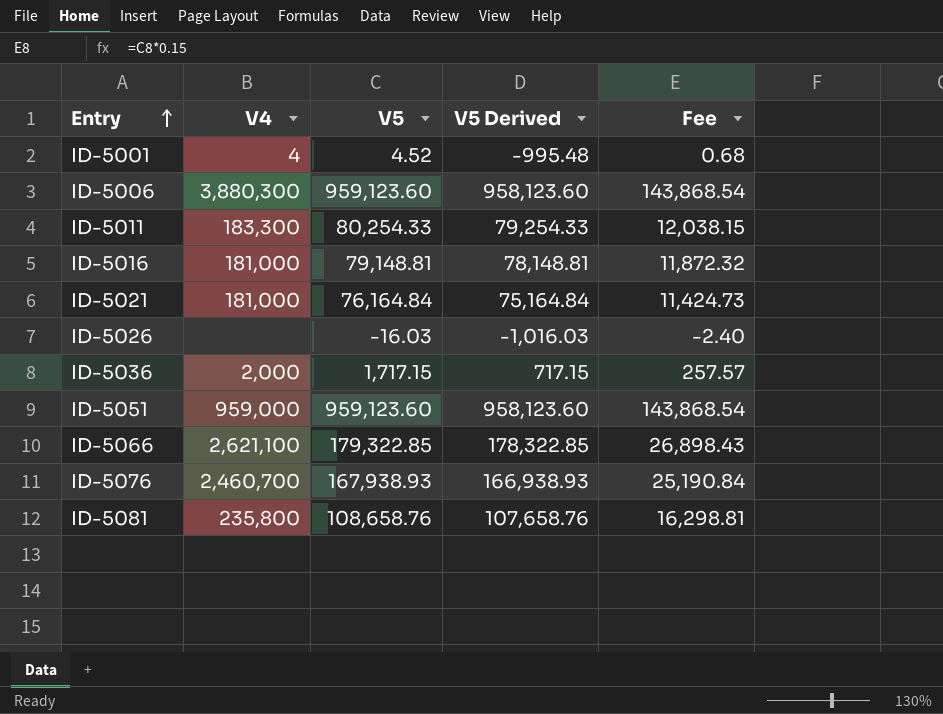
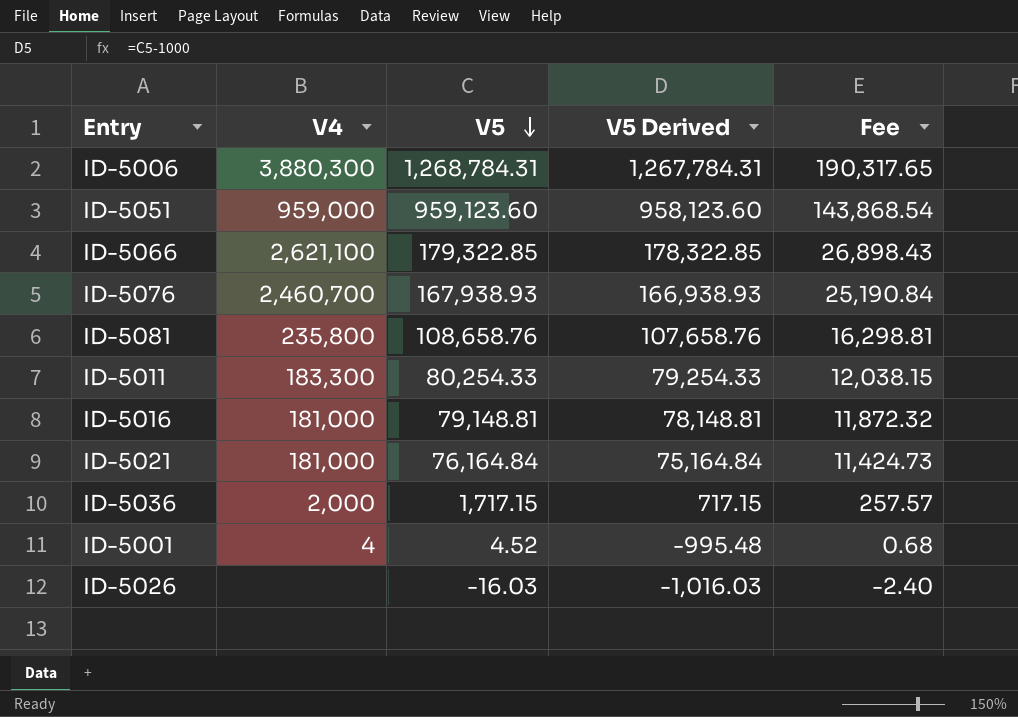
row order: Entry ascending -> V5 descending
ID-5006 | V5: 959,123.60 -> 1,268,784.31
ID-5006 | V5 Derived: 958,123.60 -> 1,267,784.31
ID-5006 | Fee: 143,868.54 -> 190,317.65

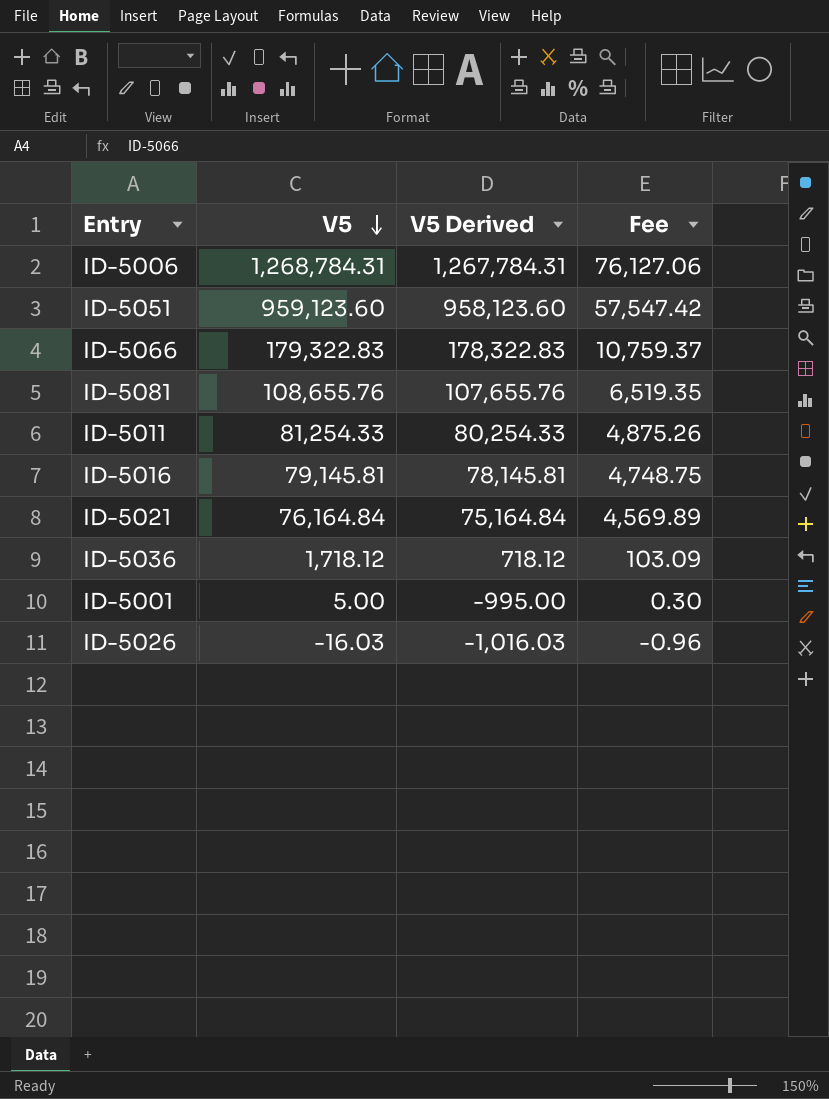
column V4 | position: 2 -> none
column Fee | formula: [V5] * 0.15 -> [V5] * 0.06
row ID-5076: 2,460,700 | 167,938.93 | 166,938.93 | 25,190.84 -> none
ID-5066 | V5: 179,322.85 -> 179,322.83
ID-5066 | V5 Derived: 178,322.85 -> 178,322.83
ID-5081 | V5: 108,658.76 -> 108,655.76
ID-5081 | V5 Derived: 107,658.76 -> 107,655.76
ID-5011 | V5: 80,254.33 -> 81,254.33
ID-5011 | V5 Derived: 79,254.33 -> 80,254.33
ID-5016 | V5: 79,148.81 -> 79,145.81
ID-5016 | V5 Derived: 78,148.81 -> 78,145.81
ID-5036 | V5: 1,717.15 -> 1,718.12
ID-5036 | V5 Derived: 717.15 -> 718.12
ID-5001 | V5: 4.52 -> 5.00
ID-5001 | V5 Derived: -995.48 -> -995.00

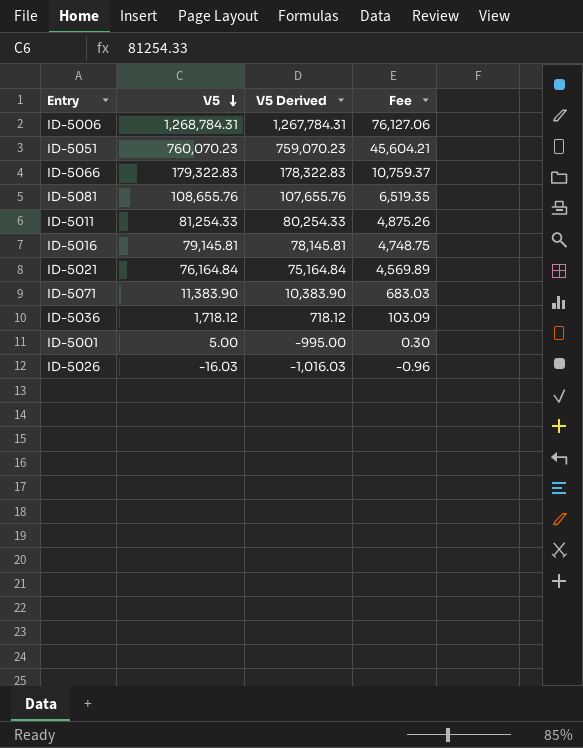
ID-5051 | V5: 959,123.60 -> 760,070.23
ID-5051 | V5 Derived: 958,123.60 -> 759,070.23
ID-5051 | Fee: 57,547.42 -> 45,604.21
row ID-5071: none -> 11,383.90 | 10,383.90 | 683.03

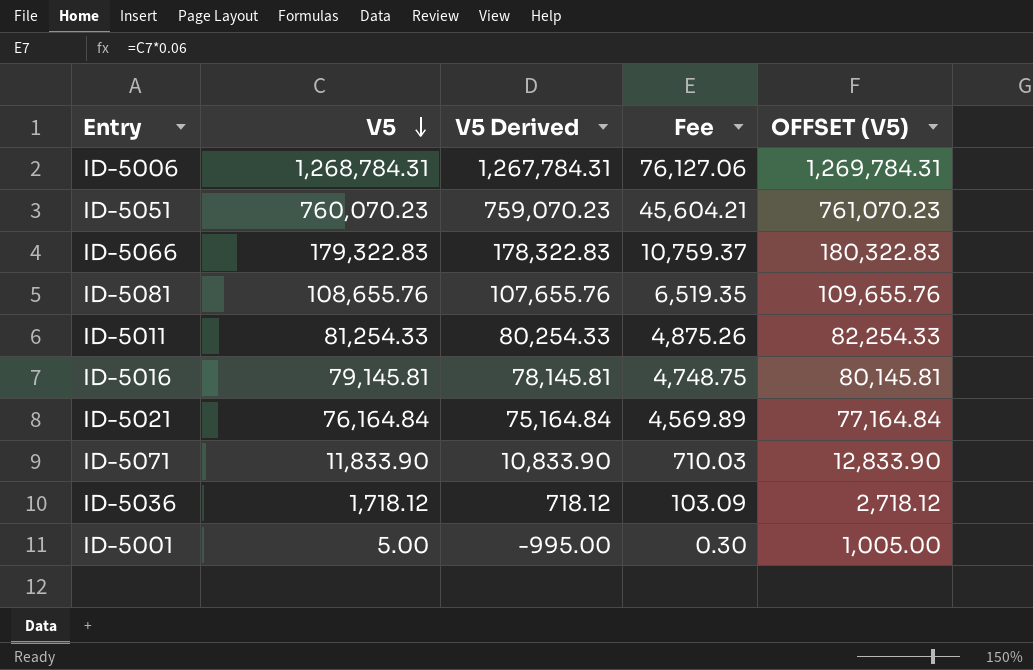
column OFFSET (V5) | formula: none -> [V5] + 1000
row ID-5026: -16.03 | -1,016.03 | -0.96 -> none
ID-5071 | V5: 11,383.90 -> 11,833.90
ID-5071 | V5 Derived: 10,383.90 -> 10,833.90
ID-5071 | Fee: 683.03 -> 710.03

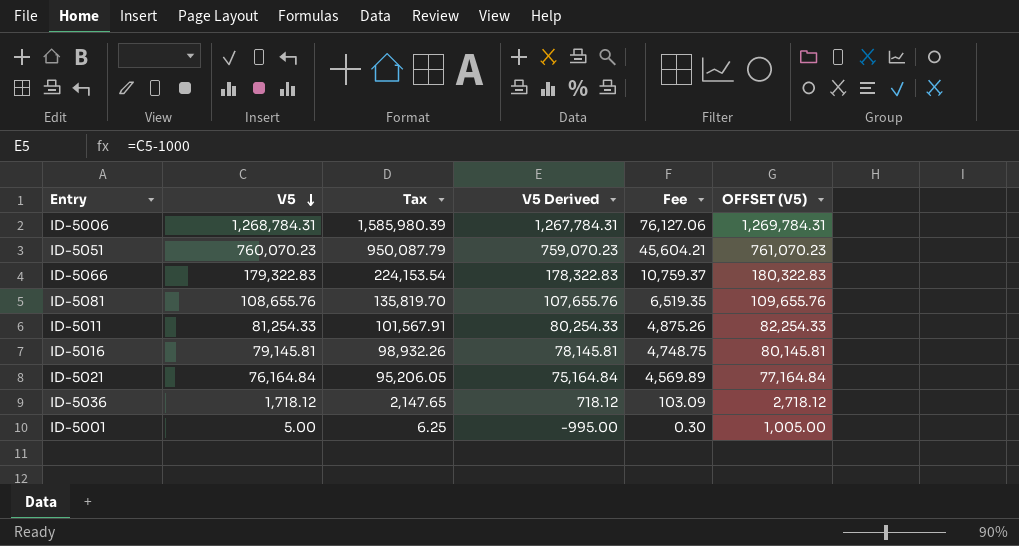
column Tax | formula: none -> [V5] * 1.25
row ID-5071: 11,833.90 | 10,833.90 | 710.03 | 12,833.90 -> none

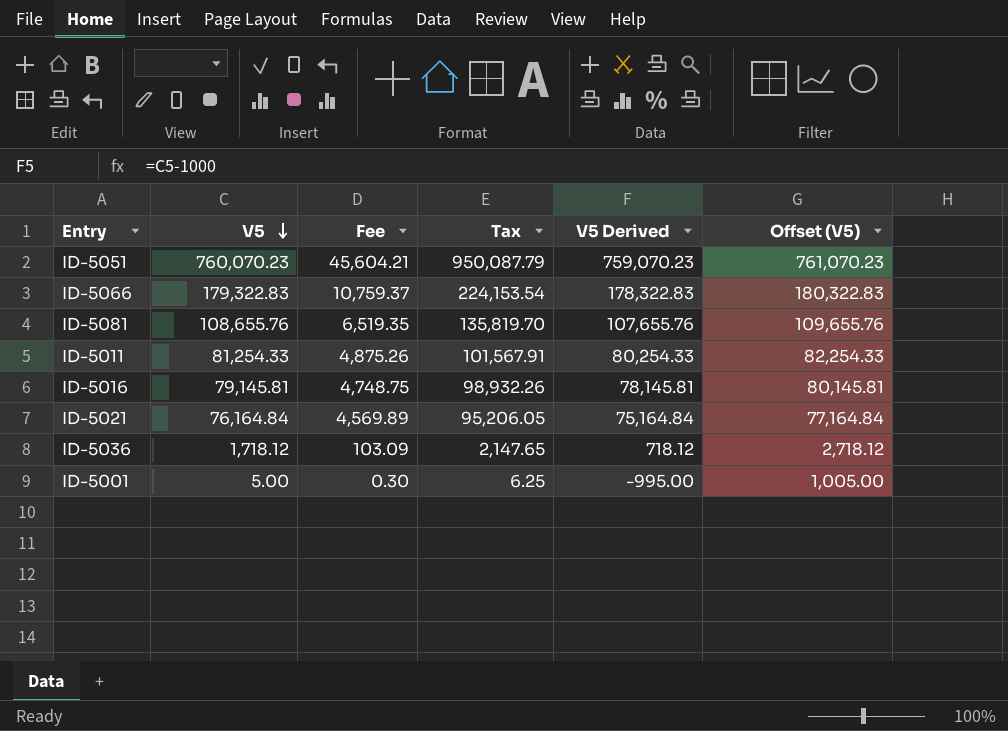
column Fee | position: 5 -> 3
column name: OFFSET (V5) -> Offset (V5)
row ID-5006: 1,268,784.31 | 1,585,980.39 | 1,267,784.31 | 76,127.06 | 1,269,784.31 -> none

